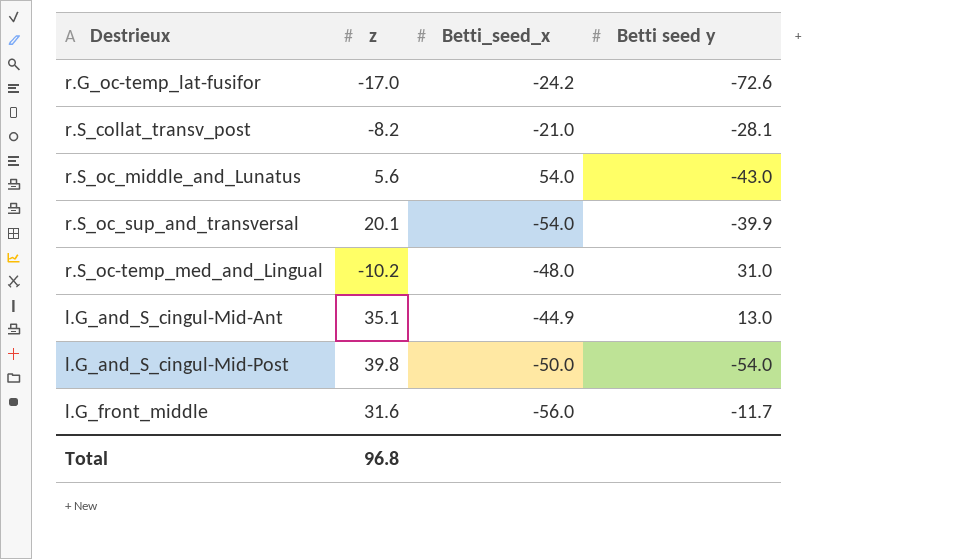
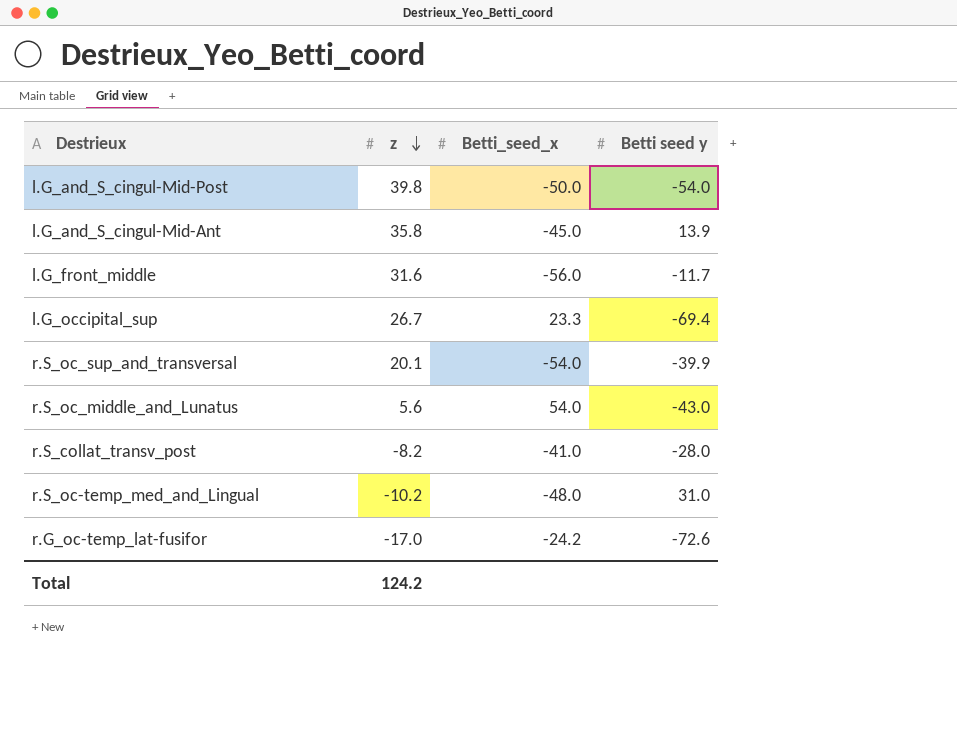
row order: none -> z descending
l.G_and_S_cingul-Mid-Ant | z: 35.1 -> 35.8
l.G_and_S_cingul-Mid-Ant | Betti_seed_x: -44.9 -> -45.0
l.G_and_S_cingul-Mid-Ant | Betti seed y: 13.0 -> 13.9
row l.G_occipital_sup: none -> 26.7 | 23.3 | -69.4
r.S_collat_transv_post | Betti_seed_x: -21.0 -> -41.0
r.S_collat_transv_post | Betti seed y: -28.1 -> -28.0
Total | z: 96.8 -> 124.2

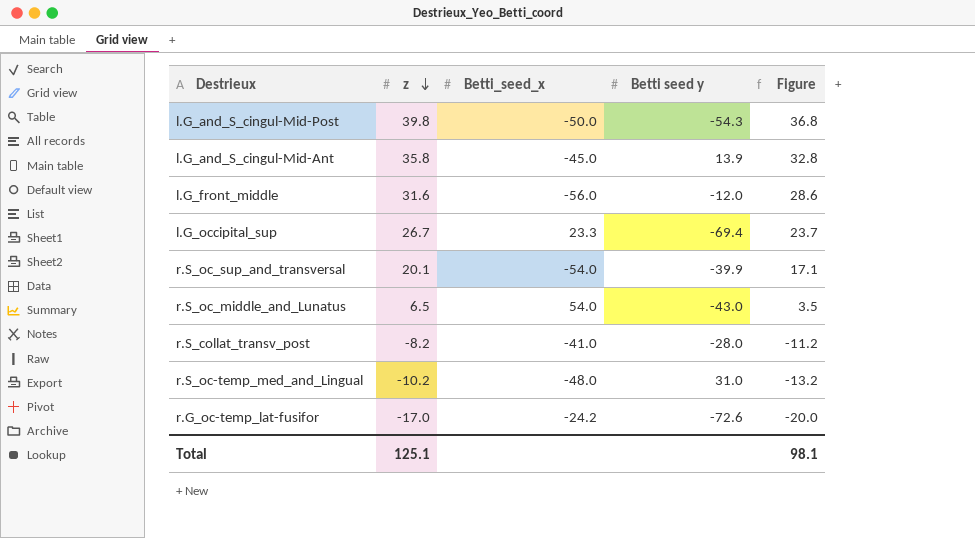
column Figure | formula: none -> [z] - 3
l.G_and_S_cingul-Mid-Post | Betti seed y: -54.0 -> -54.3
l.G_front_middle | Betti seed y: -11.7 -> -12.0
r.S_oc_middle_and_Lunatus | z: 5.6 -> 6.5
Total | z: 124.2 -> 125.1

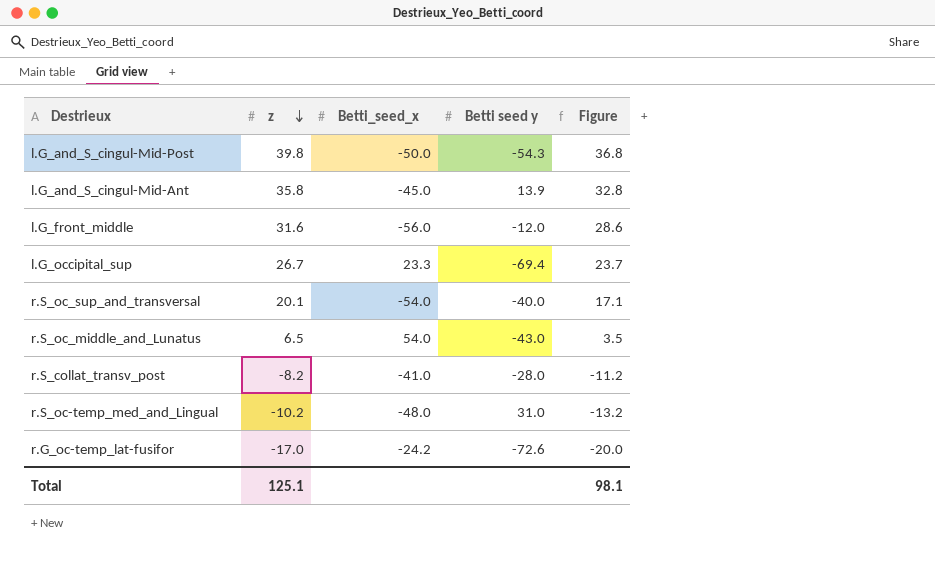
r.S_oc_sup_and_transversal | Betti seed y: -39.9 -> -40.0

